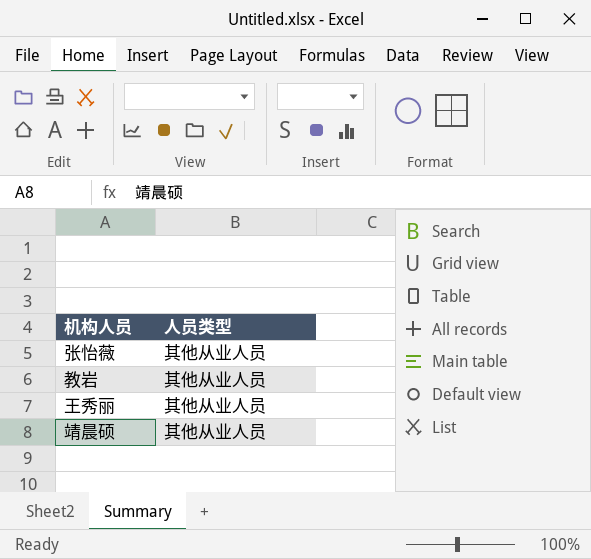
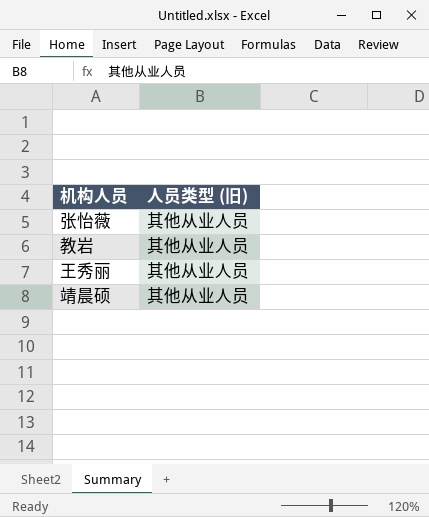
column name: 人员类型 -> 人员类型 (旧)

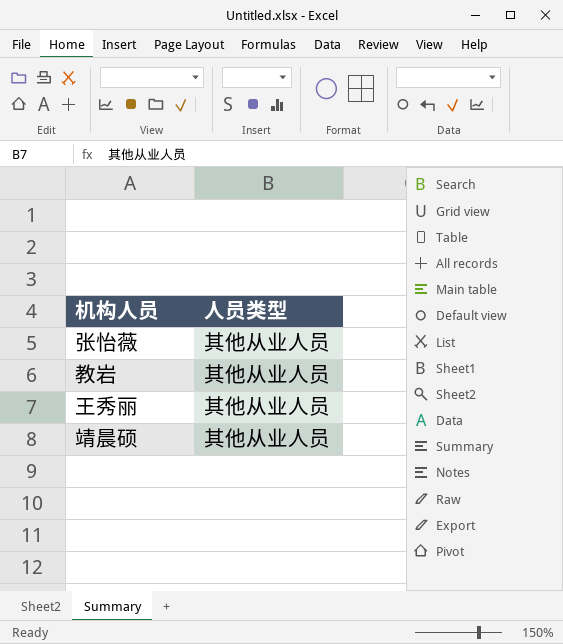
column name: 人员类型 (旧) -> 人员类型

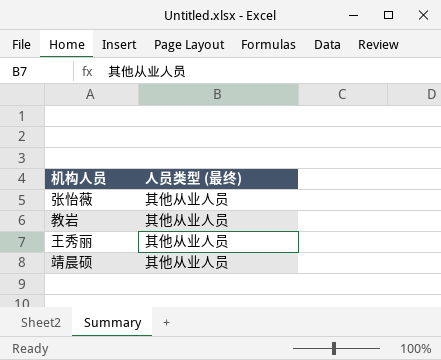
column name: 人员类型 -> 人员类型 (最终)

